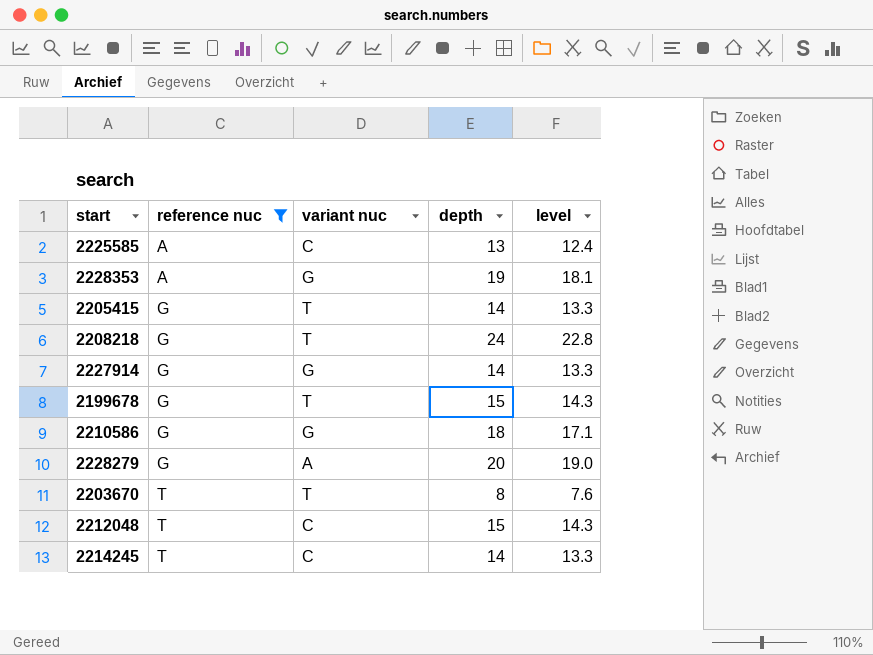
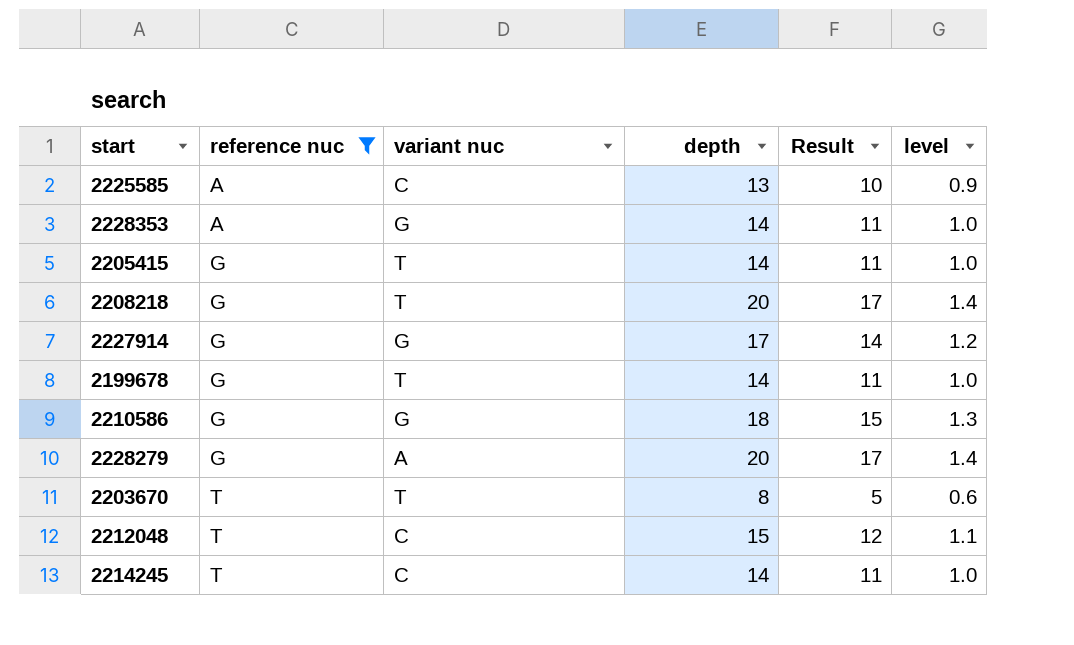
column Result | formula: none -> [depth] - 3
column level | formula: [depth] * 0.95 -> [depth] * 0.07
2228353 | depth: 19 -> 14
2208218 | depth: 24 -> 20
2227914 | depth: 14 -> 17
2199678 | depth: 15 -> 14

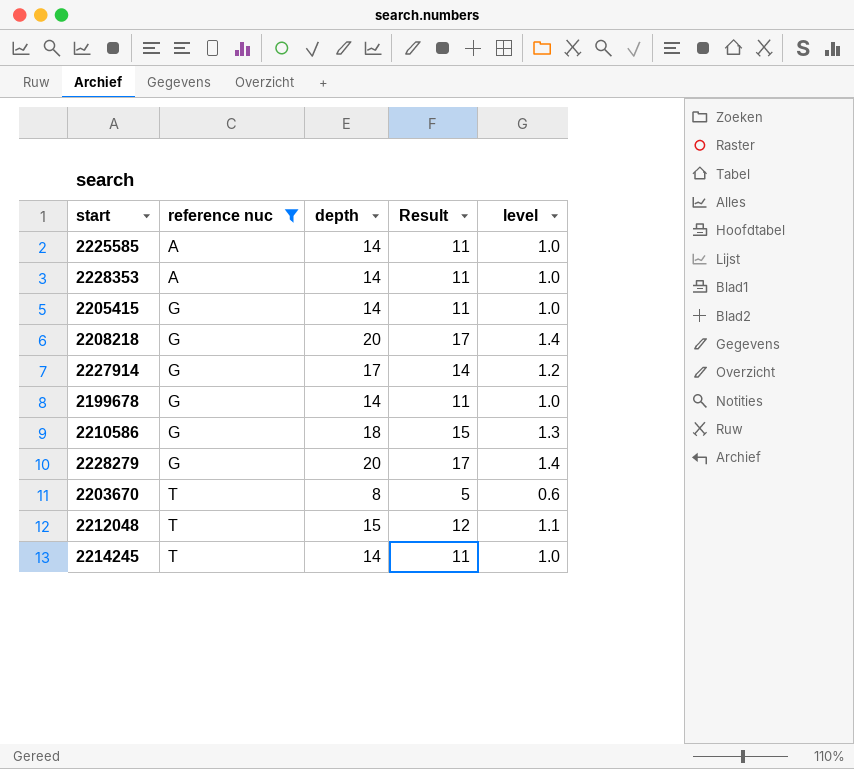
column variant nuc | position: 3 -> none
2225585 | depth: 13 -> 14
2225585 | Result: 10 -> 11
2225585 | level: 0.9 -> 1.0

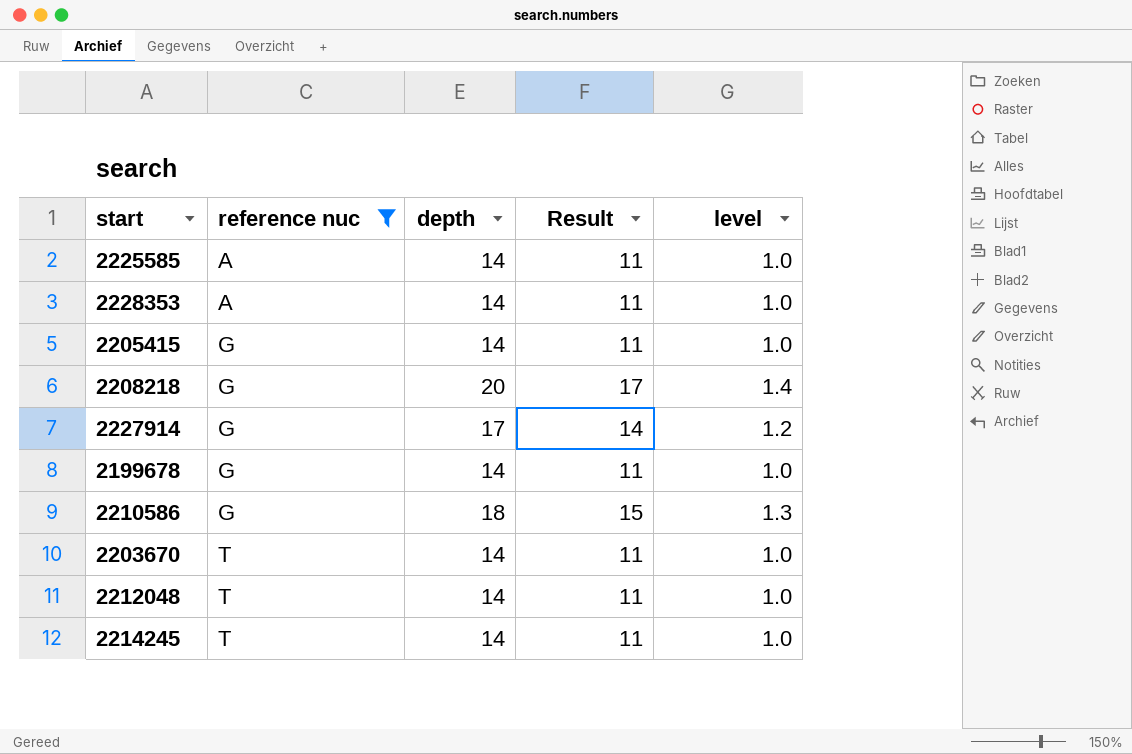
row 2228279: G | 20 | 17 | 1.4 -> none
2203670 | depth: 8 -> 14
2203670 | Result: 5 -> 11
2203670 | level: 0.6 -> 1.0
2212048 | depth: 15 -> 14
2212048 | Result: 12 -> 11
2212048 | level: 1.1 -> 1.0

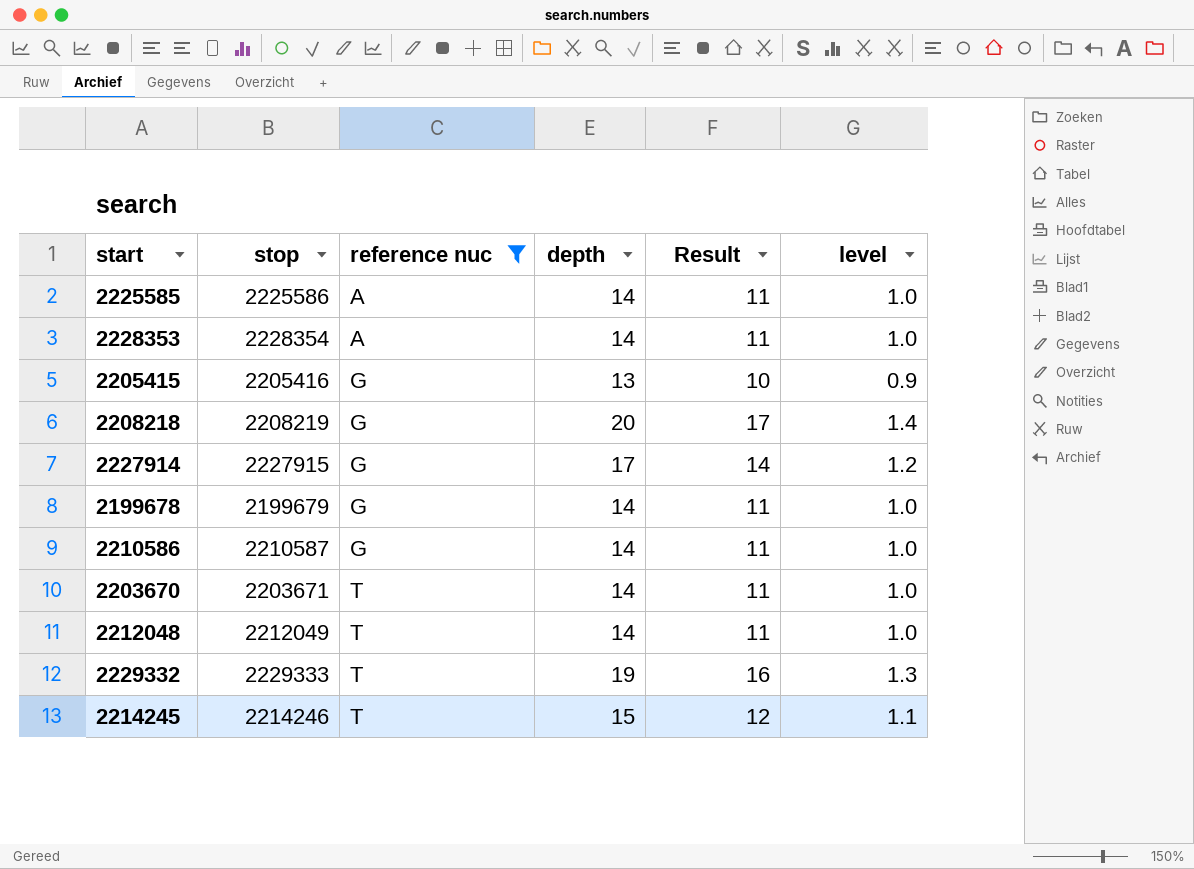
column stop | position: none -> 2
2205415 | depth: 14 -> 13
2205415 | Result: 11 -> 10
2205415 | level: 1.0 -> 0.9
2210586 | depth: 18 -> 14
2210586 | Result: 15 -> 11
2210586 | level: 1.3 -> 1.0
row 2229332: none -> 2229333 | T | 19 | 16 | 1.3
2214245 | depth: 14 -> 15
2214245 | Result: 11 -> 12
2214245 | level: 1.0 -> 1.1

